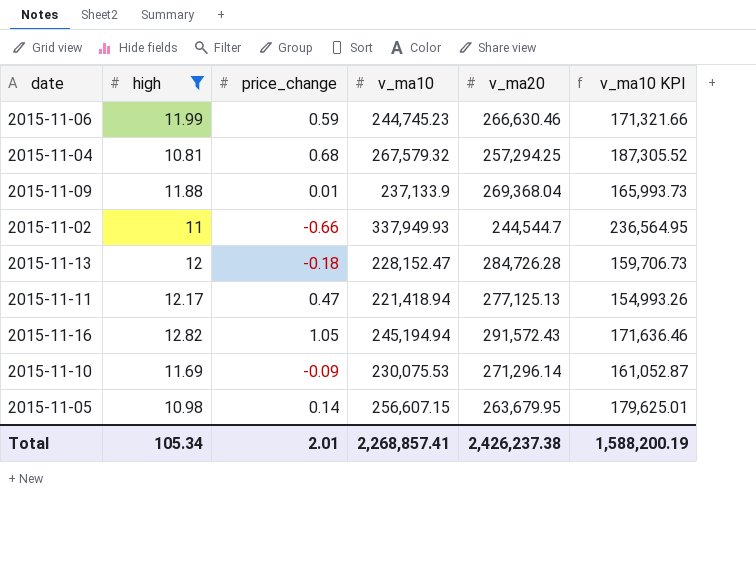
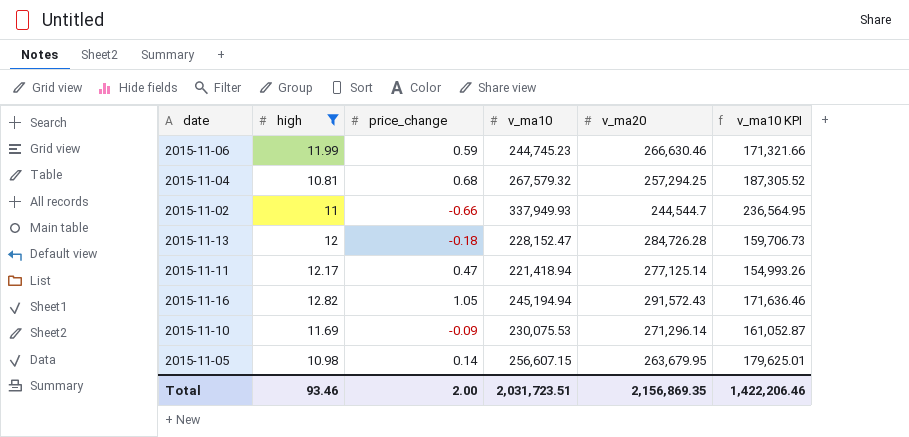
row 2015-11-09: 11.88 | 0.01 | 237,133.9 | 269,368.04 | 165,993.73 -> none
2015-11-11 | v_ma20: 277,125.13 -> 277,125.14
Total | high: 105.34 -> 93.46
Total | price_change: 2.01 -> 2.00
Total | v_ma10: 2,268,857.41 -> 2,031,723.51
Total | v_ma20: 2,426,237.38 -> 2,156,869.35
Total | v_ma10 KPI: 1,588,200.19 -> 1,422,206.46

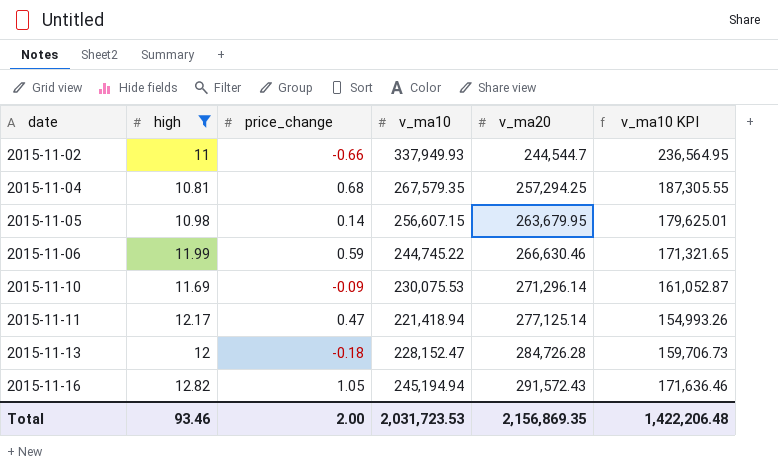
row order: none -> date ascending
2015-11-04 | v_ma10: 267,579.32 -> 267,579.35
2015-11-04 | v_ma10 KPI: 187,305.52 -> 187,305.55
2015-11-06 | v_ma10: 244,745.23 -> 244,745.22
2015-11-06 | v_ma10 KPI: 171,321.66 -> 171,321.65
Total | v_ma10: 2,031,723.51 -> 2,031,723.53
Total | v_ma10 KPI: 1,422,206.46 -> 1,422,206.48

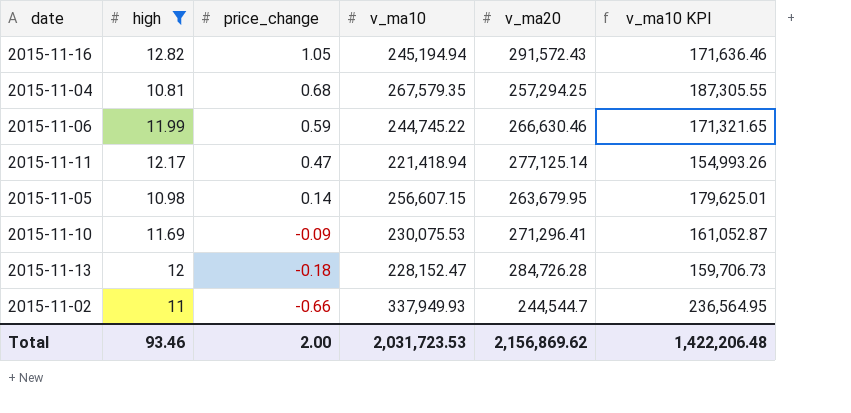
row order: date ascending -> price_change descending
2015-11-10 | v_ma20: 271,296.14 -> 271,296.41
Total | v_ma20: 2,156,869.35 -> 2,156,869.62

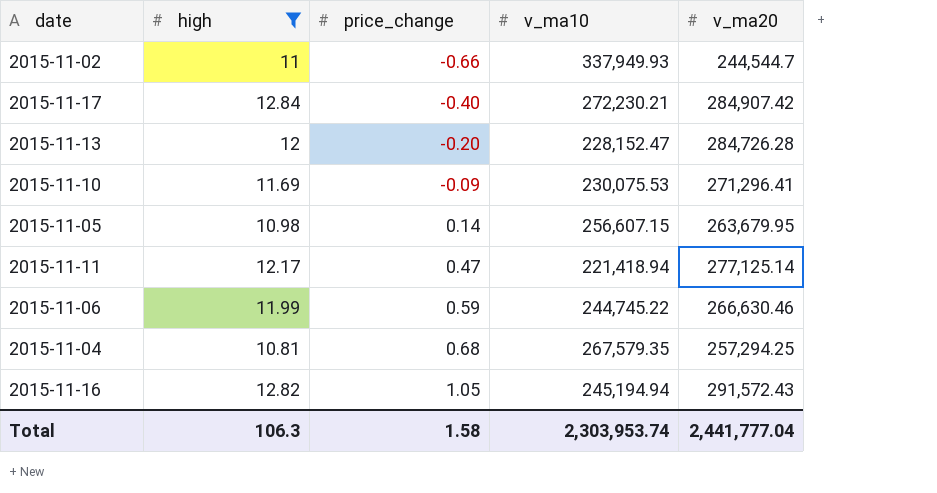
row order: price_change descending -> price_change ascending
column v_ma10 KPI | formula: [v_ma10] * 0.7 -> none
row 2015-11-17: none -> 12.84 | -0.40 | 272,230.21 | 284,907.42
2015-11-13 | price_change: -0.18 -> -0.20
Total | high: 93.46 -> 106.3
Total | price_change: 2.00 -> 1.58
Total | v_ma10: 2,031,723.53 -> 2,303,953.74
Total | v_ma20: 2,156,869.62 -> 2,441,777.04

